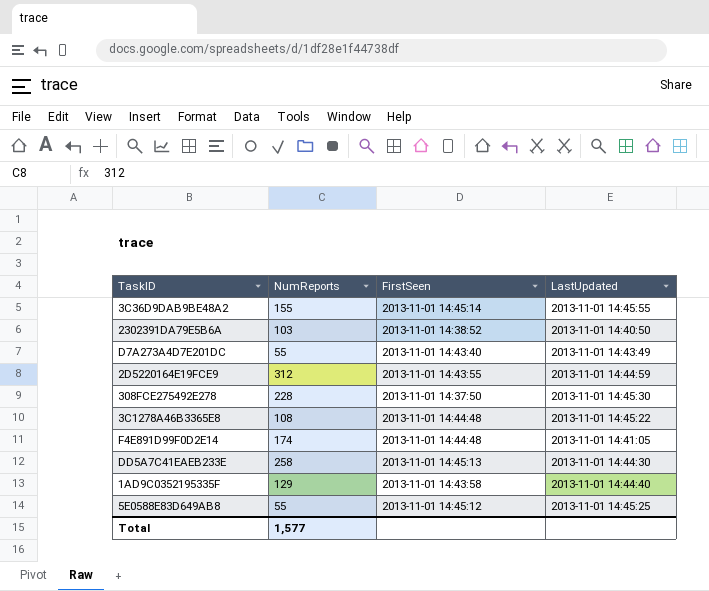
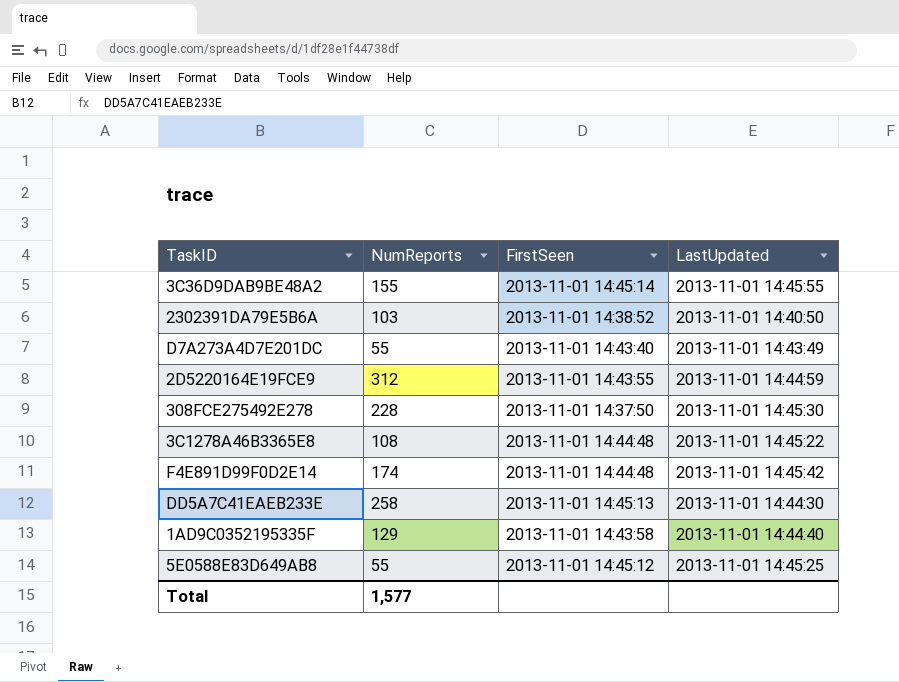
F4E891D99F0D2E14 | LastUpdated: 2013-11-01 14:41:05 -> 2013-11-01 14:45:42

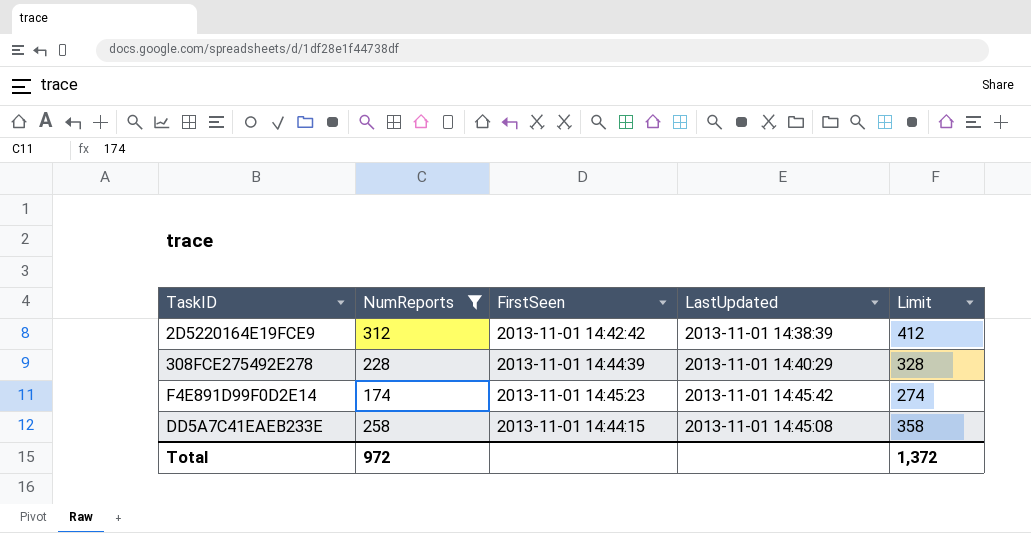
filter: none -> NumReports >= 174
column Limit | formula: none -> [NumReports] + 100
2D5220164E19FCE9 | FirstSeen: 2013-11-01 14:43:55 -> 2013-11-01 14:42:42
2D5220164E19FCE9 | LastUpdated: 2013-11-01 14:44:59 -> 2013-11-01 14:38:39
308FCE275492E278 | FirstSeen: 2013-11-01 14:37:50 -> 2013-11-01 14:44:39
308FCE275492E278 | LastUpdated: 2013-11-01 14:45:30 -> 2013-11-01 14:40:29
F4E891D99F0D2E14 | FirstSeen: 2013-11-01 14:44:48 -> 2013-11-01 14:45:23
DD5A7C41EAEB233E | FirstSeen: 2013-11-01 14:45:13 -> 2013-11-01 14:44:15
DD5A7C41EAEB233E | LastUpdated: 2013-11-01 14:44:30 -> 2013-11-01 14:45:08
Total | NumReports: 1,577 -> 972

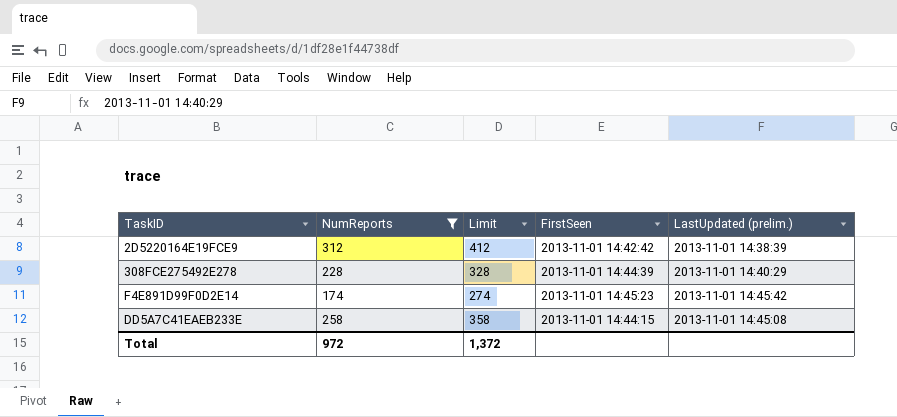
column Limit | position: 5 -> 3
column name: LastUpdated -> LastUpdated (prelim.)

